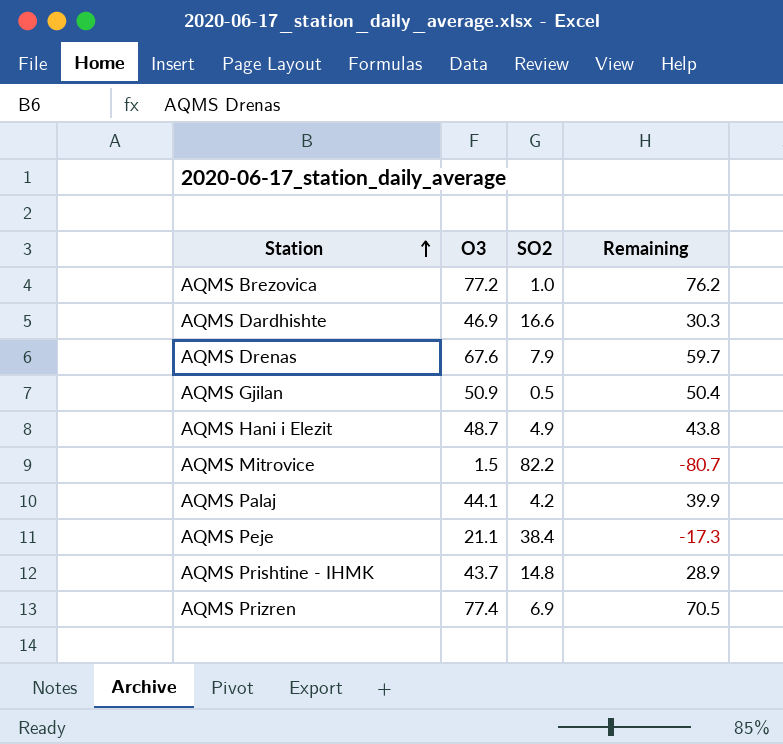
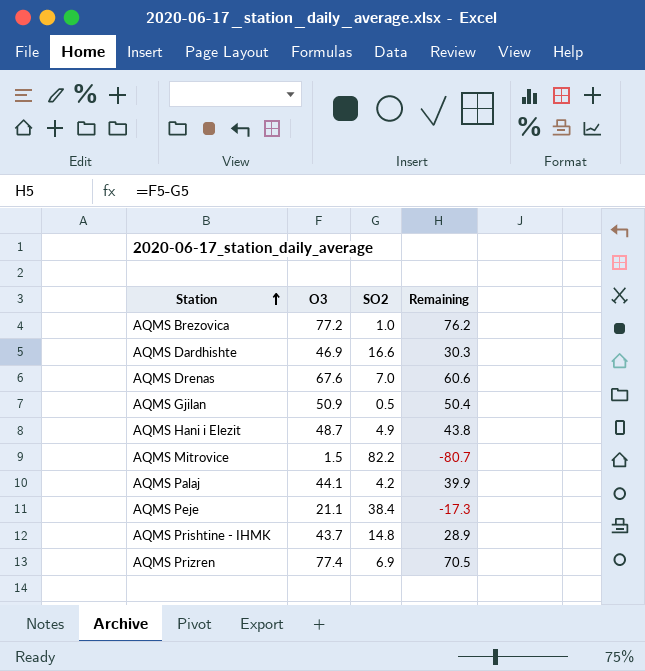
AQMS Drenas | SO2: 7.9 -> 7.0
AQMS Drenas | Remaining: 59.7 -> 60.6

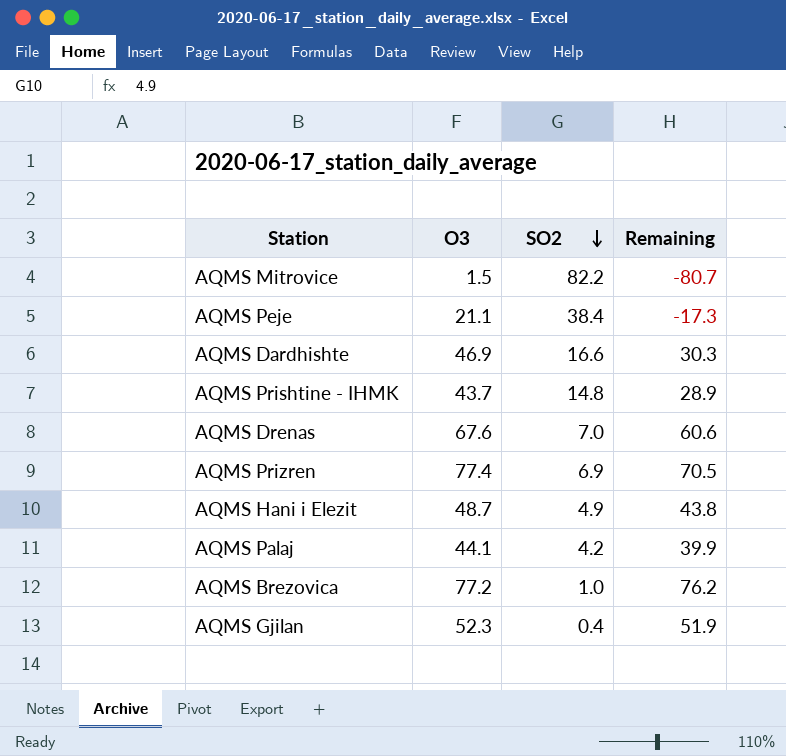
row order: Station ascending -> SO2 descending
AQMS Gjilan | O3: 50.9 -> 52.3
AQMS Gjilan | SO2: 0.5 -> 0.4
AQMS Gjilan | Remaining: 50.4 -> 51.9

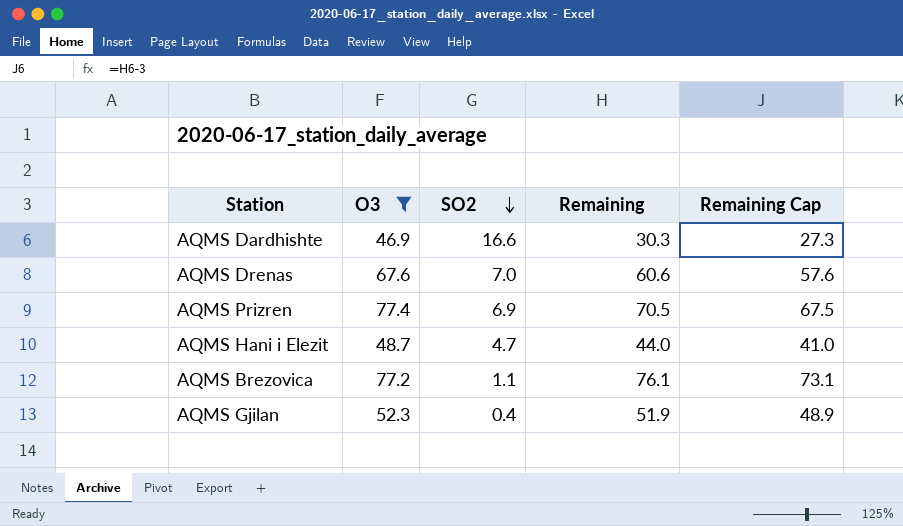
filter: none -> O3 >= 46.9
column Remaining Cap | formula: none -> [Remaining] - 3
AQMS Hani i Elezit | SO2: 4.9 -> 4.7
AQMS Hani i Elezit | Remaining: 43.8 -> 44.0
AQMS Brezovica | SO2: 1.0 -> 1.1
AQMS Brezovica | Remaining: 76.2 -> 76.1

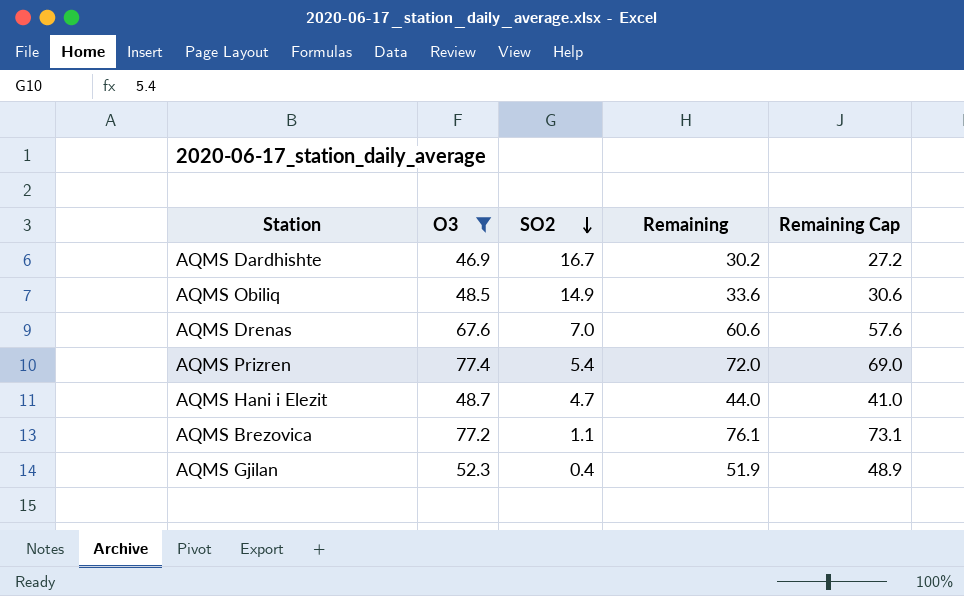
AQMS Dardhishte | SO2: 16.6 -> 16.7
AQMS Dardhishte | Remaining: 30.3 -> 30.2
AQMS Dardhishte | Remaining Cap: 27.3 -> 27.2
row AQMS Obiliq: none -> 48.5 | 14.9 | 33.6 | 30.6
AQMS Prizren | SO2: 6.9 -> 5.4
AQMS Prizren | Remaining: 70.5 -> 72.0
AQMS Prizren | Remaining Cap: 67.5 -> 69.0

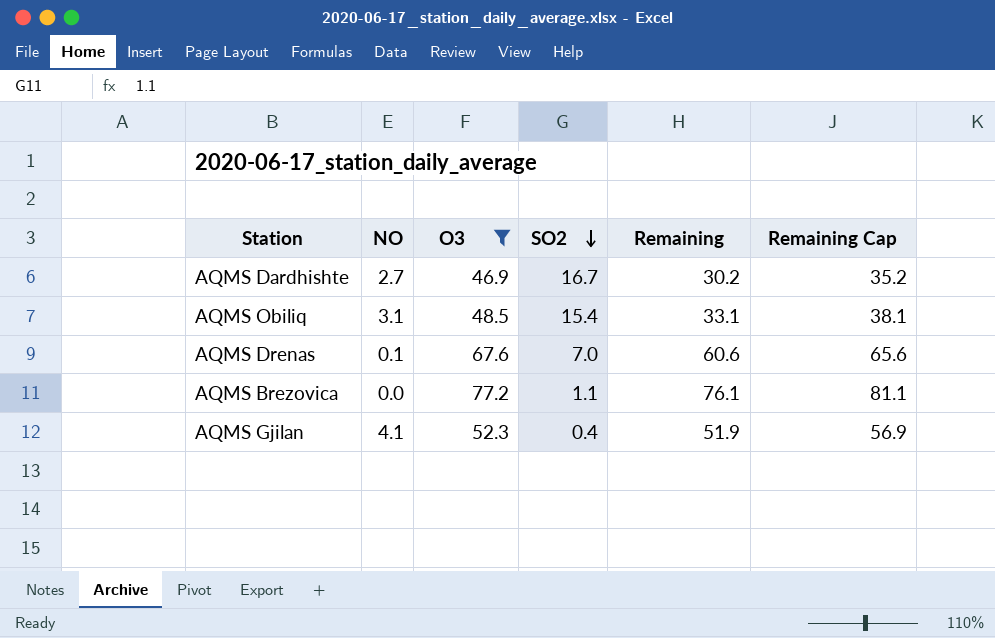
column NO | position: none -> 2
column Remaining Cap | formula: [Remaining] - 3 -> [Remaining] + 5
row AQMS Prizren: 77.4 | 5.4 | 72.0 | 69.0 -> none
row AQMS Hani i Elezit: 48.7 | 4.7 | 44.0 | 41.0 -> none
AQMS Obiliq | SO2: 14.9 -> 15.4
AQMS Obiliq | Remaining: 33.6 -> 33.1

